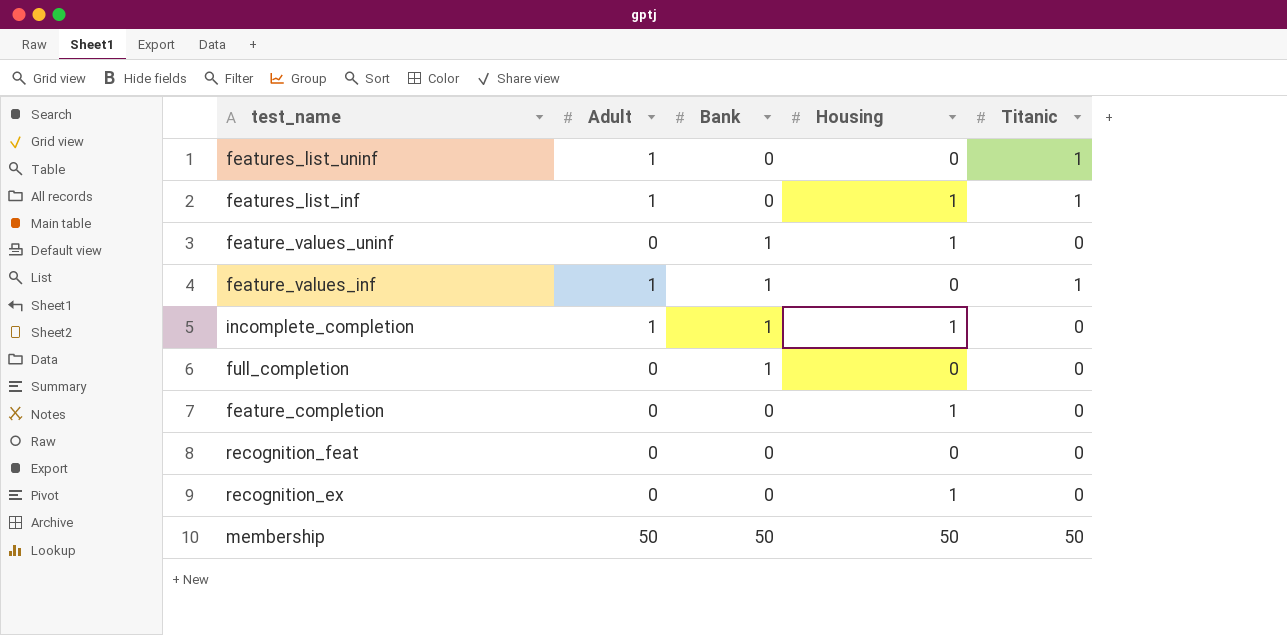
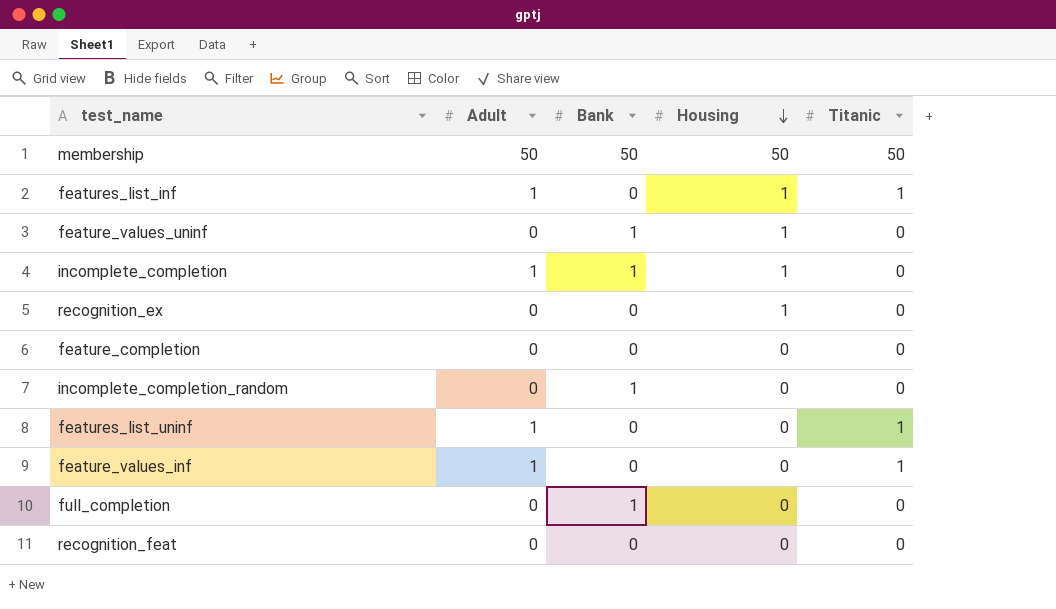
row order: none -> Housing descending
feature_completion | Housing: 1 -> 0
row incomplete_completion_random: none -> 0 | 1 | 0 | 0
feature_values_inf | Bank: 1 -> 0

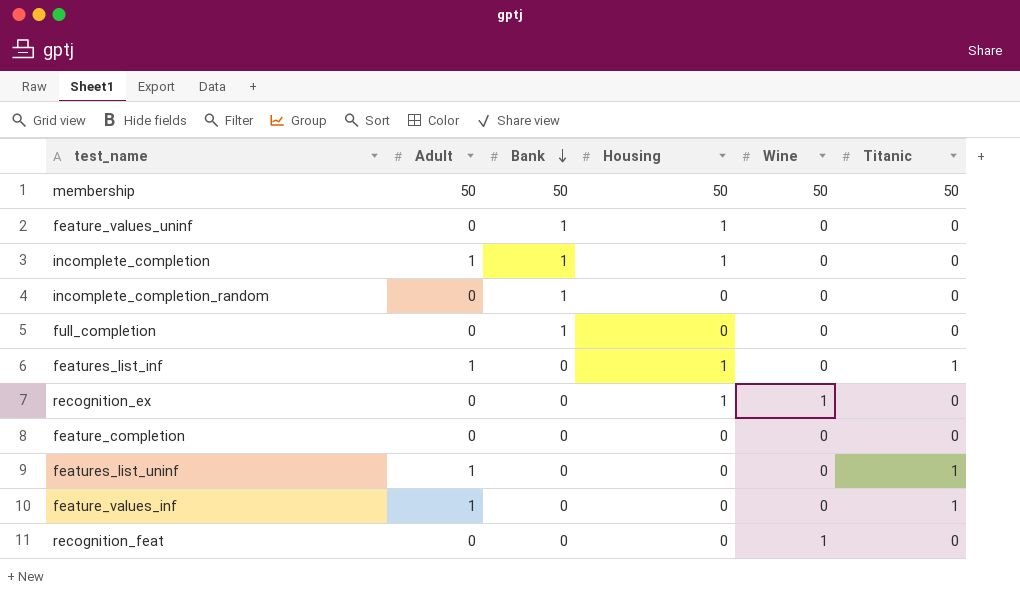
row order: Housing descending -> Bank descending
column Wine | position: none -> 5

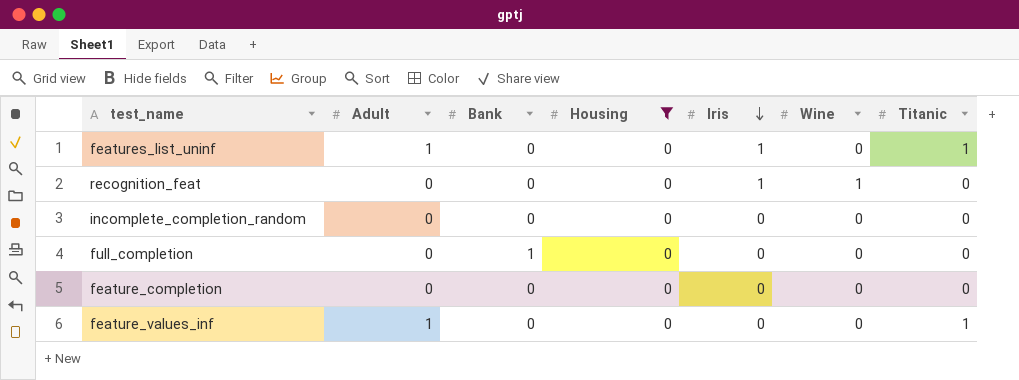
filter: none -> Housing = 0
row order: Bank descending -> Iris descending
column Iris | position: none -> 5
incomplete_completion_random | Bank: 1 -> 0

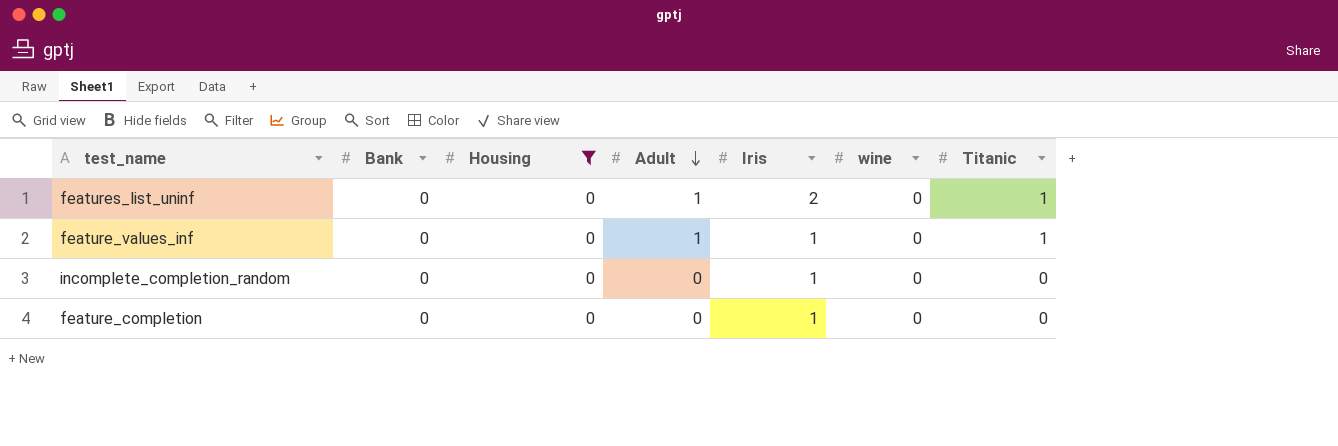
row order: Iris descending -> Adult descending
column Adult | position: 2 -> 4
column name: Wine -> wine
row recognition_feat: 0 | 0 | 0 | 1 | 1 | 0 -> none
row full_completion: 0 | 1 | 0 | 0 | 0 | 0 -> none
features_list_uninf | Iris: 1 -> 2
feature_values_inf | Iris: 0 -> 1
incomplete_completion_random | Iris: 0 -> 1
feature_completion | Iris: 0 -> 1

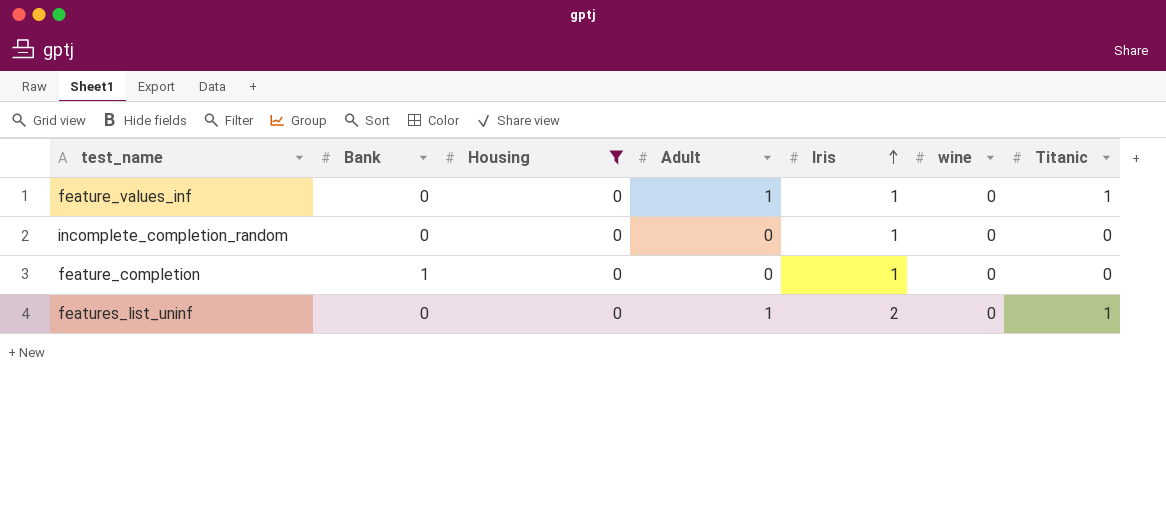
row order: Adult descending -> Iris ascending
feature_completion | Bank: 0 -> 1

